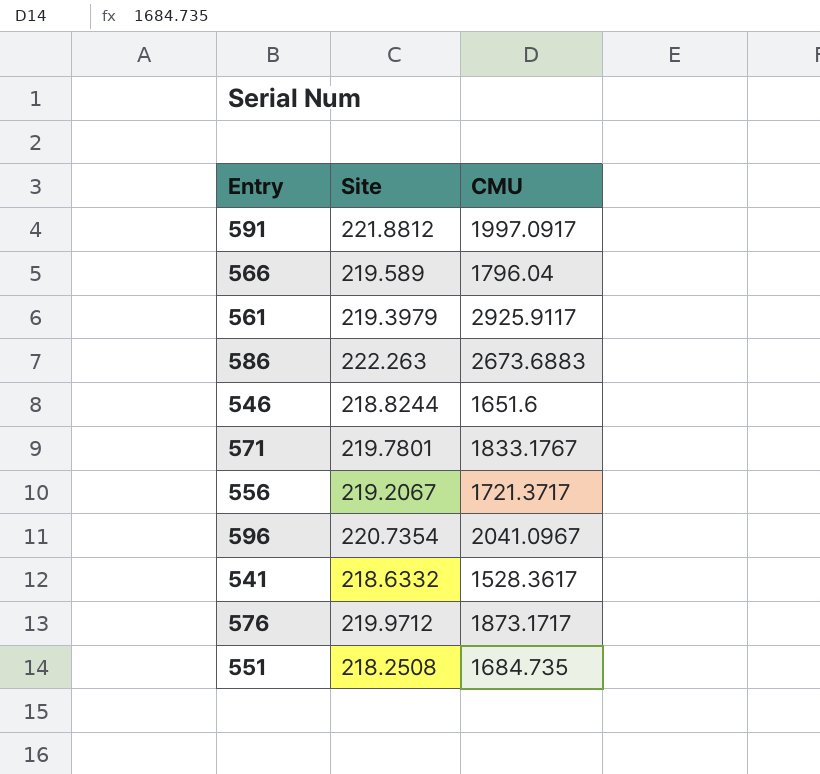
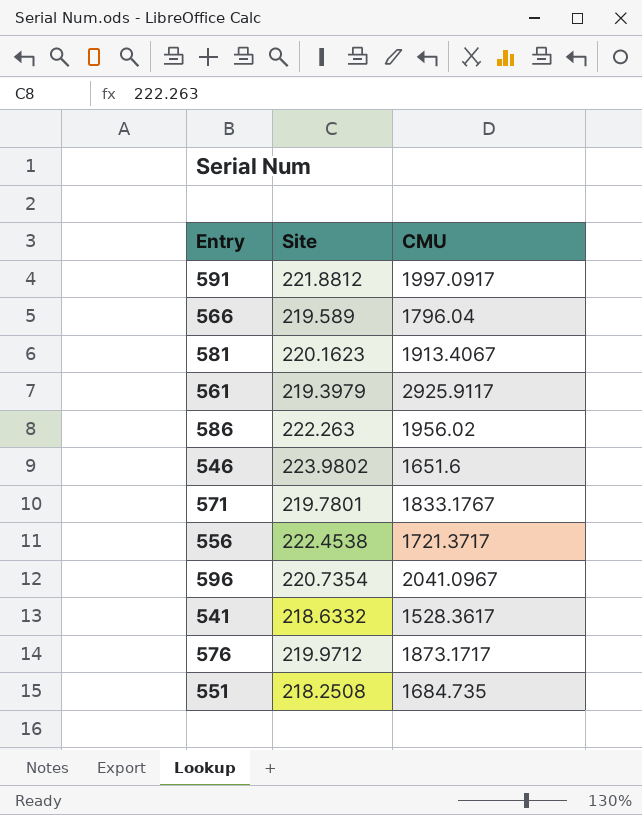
row 581: none -> 220.1623 | 1913.4067
586 | CMU: 2673.6883 -> 1956.02
546 | Site: 218.8244 -> 223.9802
556 | Site: 219.2067 -> 222.4538

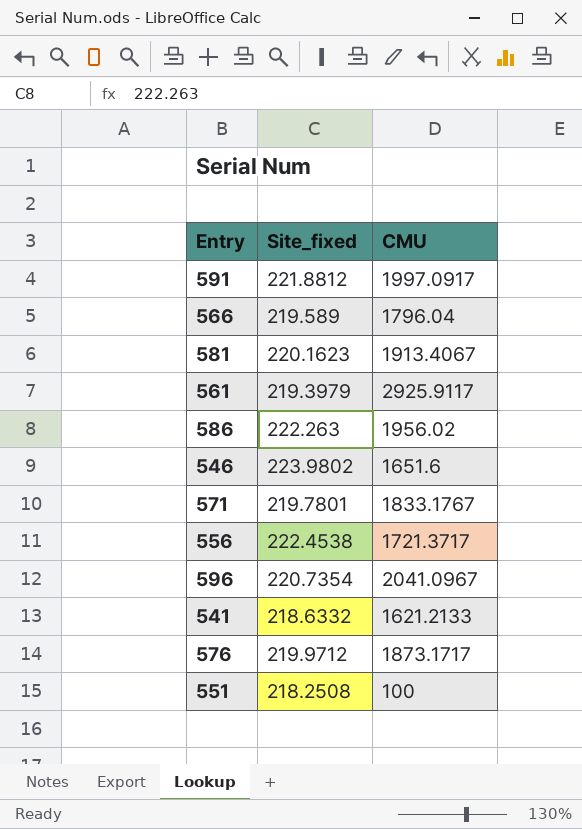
column name: Site -> Site_fixed
541 | CMU: 1528.3617 -> 1621.2133
551 | CMU: 1684.735 -> 100

